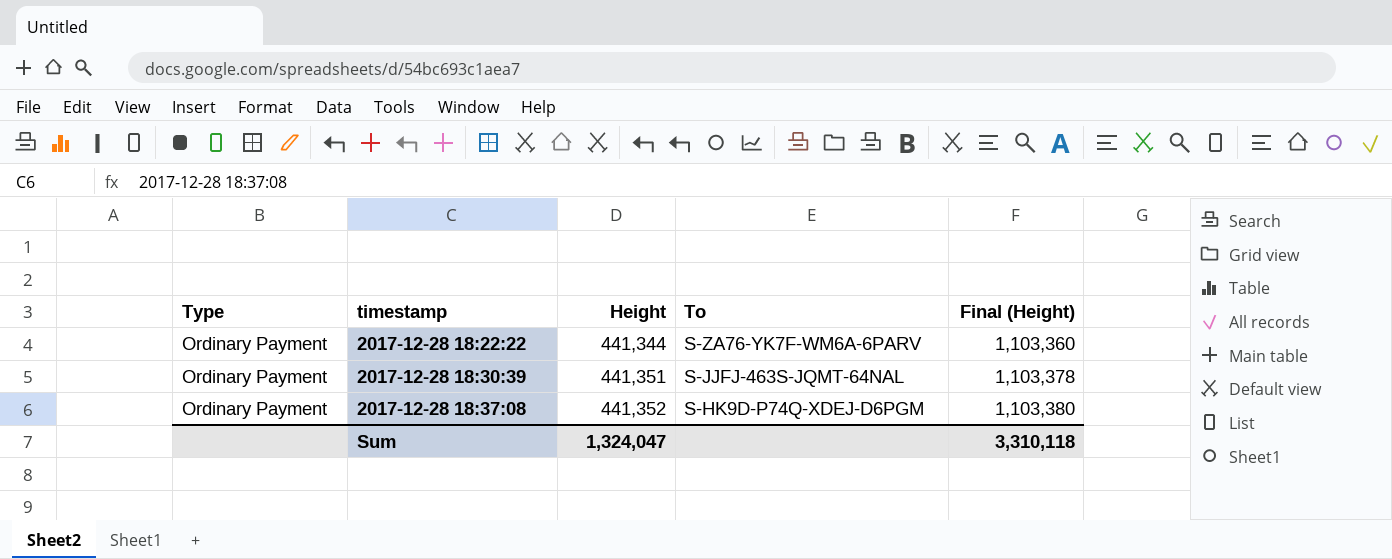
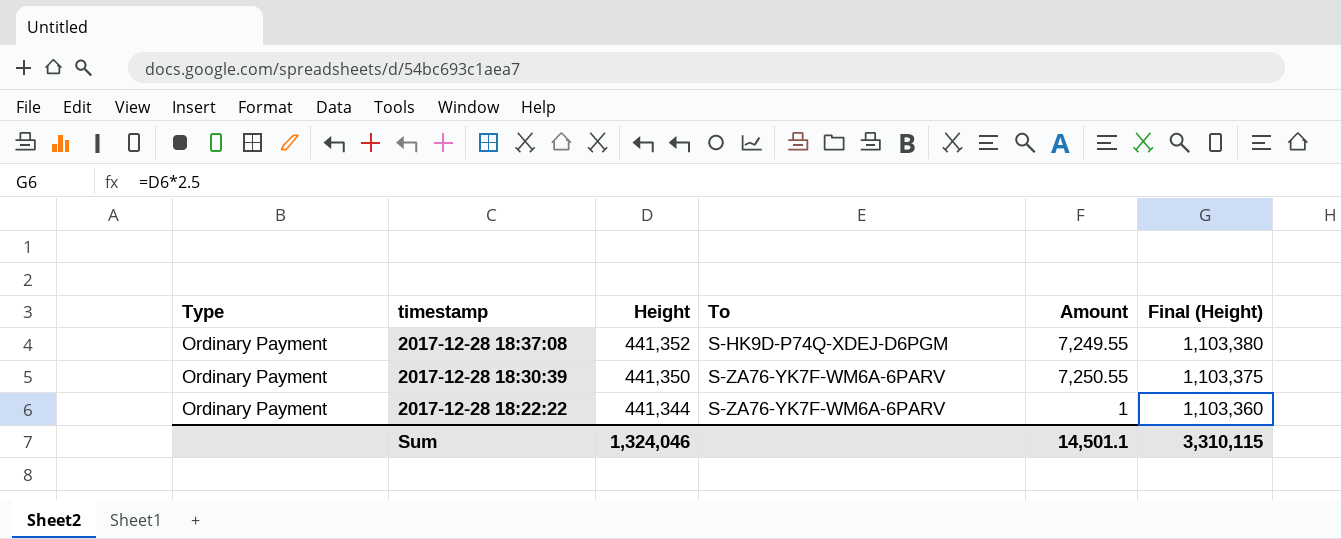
row order: timestamp ascending -> timestamp descending
column Amount | position: none -> 5
2017-12-28 18:30:39 | Height: 441,351 -> 441,350
2017-12-28 18:30:39 | To: S-JJFJ-463S-JQMT-64NAL -> S-ZA76-YK7F-WM6A-6PARV
2017-12-28 18:30:39 | Final (Height): 1,103,378 -> 1,103,375
Sum | Height: 1,324,047 -> 1,324,046
Sum | Final (Height): 3,310,118 -> 3,310,115

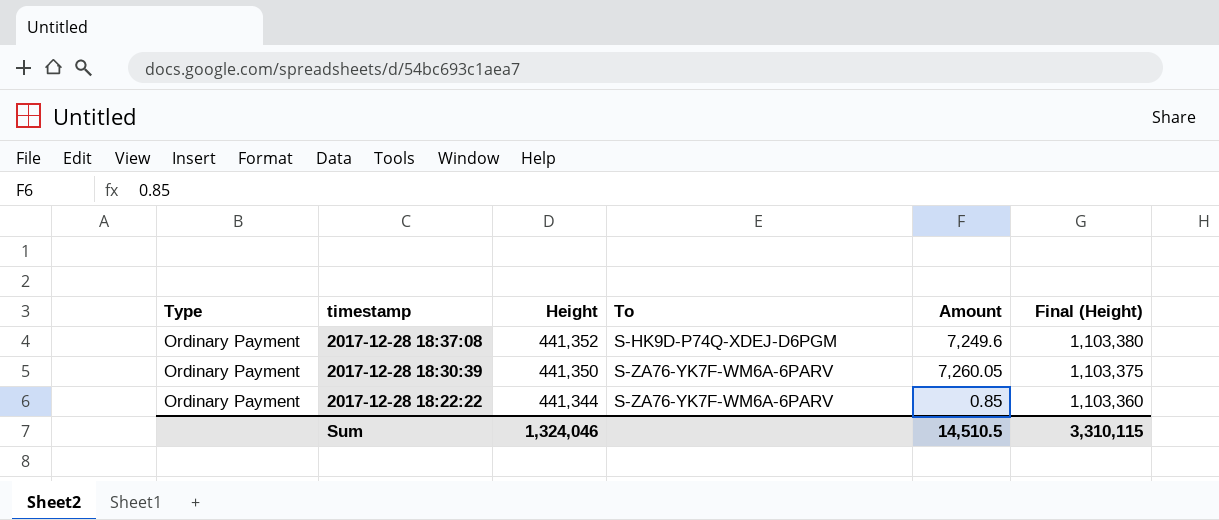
2017-12-28 18:37:08 | Amount: 7,249.55 -> 7,249.6
2017-12-28 18:30:39 | Amount: 7,250.55 -> 7,260.05
2017-12-28 18:22:22 | Amount: 1 -> 0.85
Sum | Amount: 14,501.1 -> 14,510.5

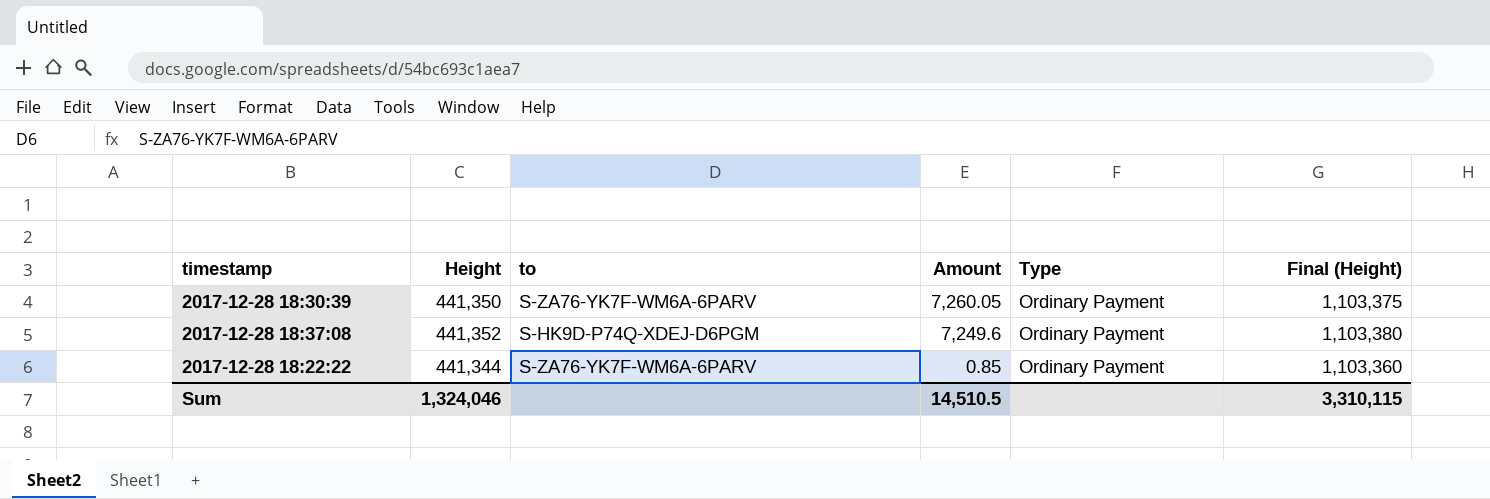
row order: timestamp descending -> Amount descending
column name: To -> to
column Type | position: 1 -> 5

